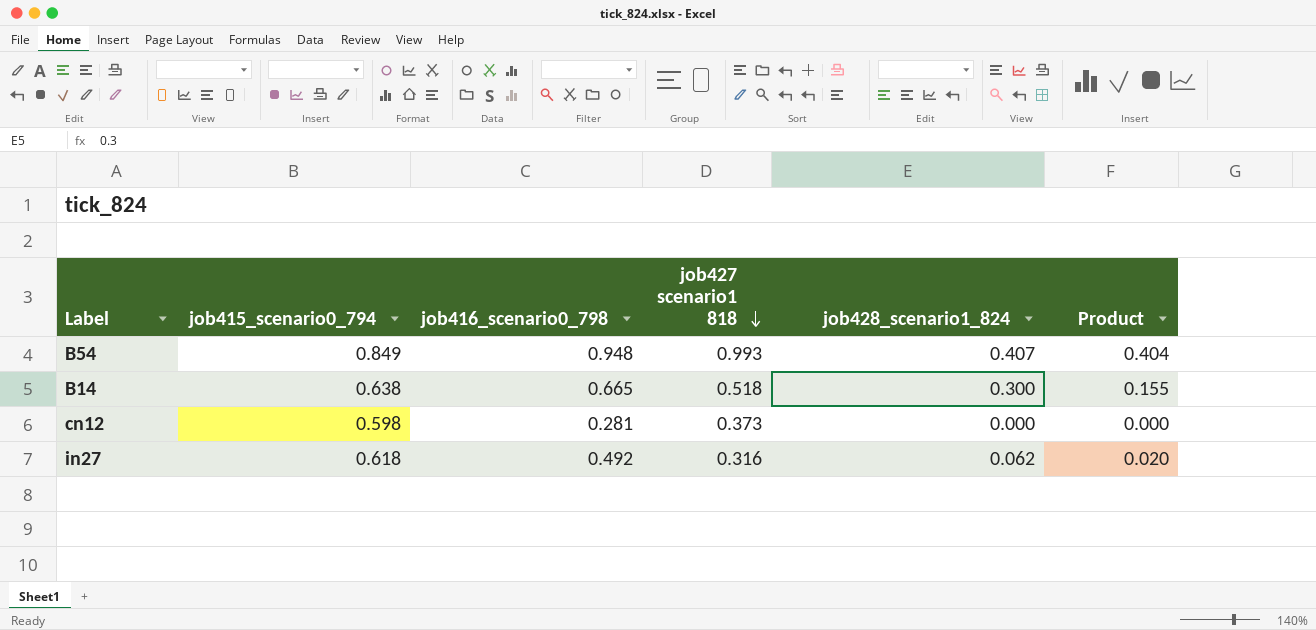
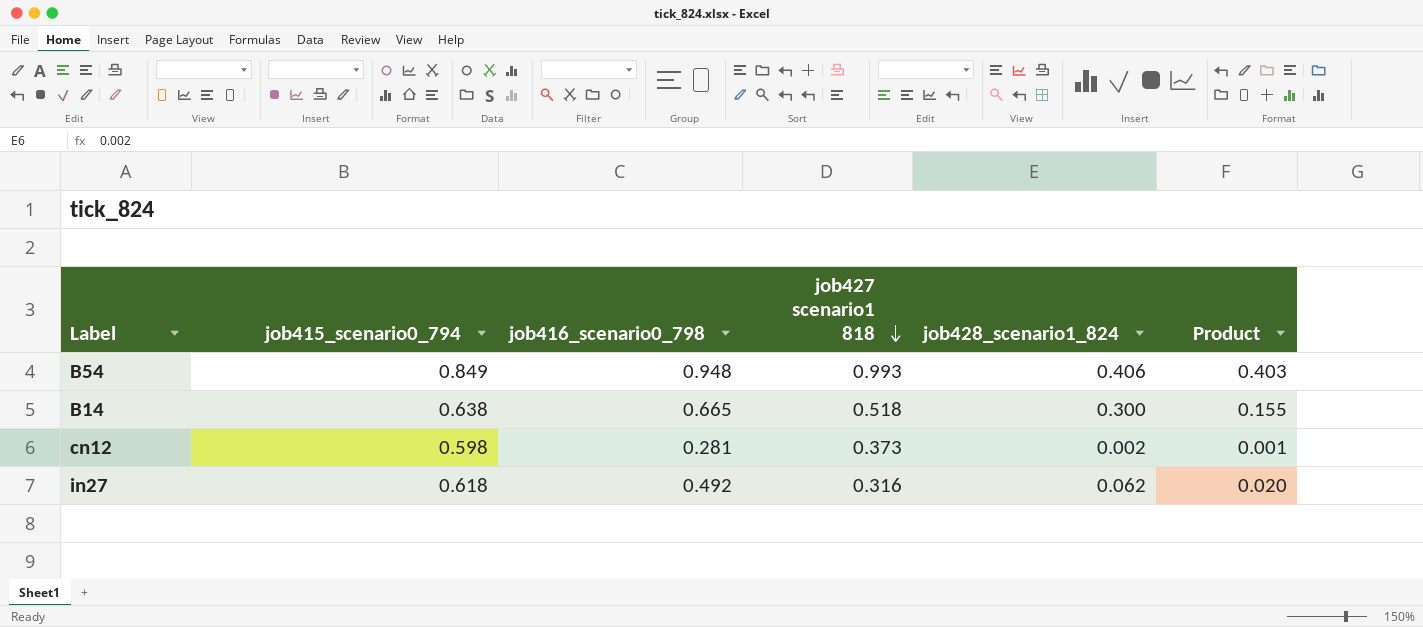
B54 | job428_scenario1_824: 0.407 -> 0.406
B54 | Product: 0.404 -> 0.403
cn12 | job428_scenario1_824: 0.000 -> 0.002
cn12 | Product: 0.000 -> 0.001

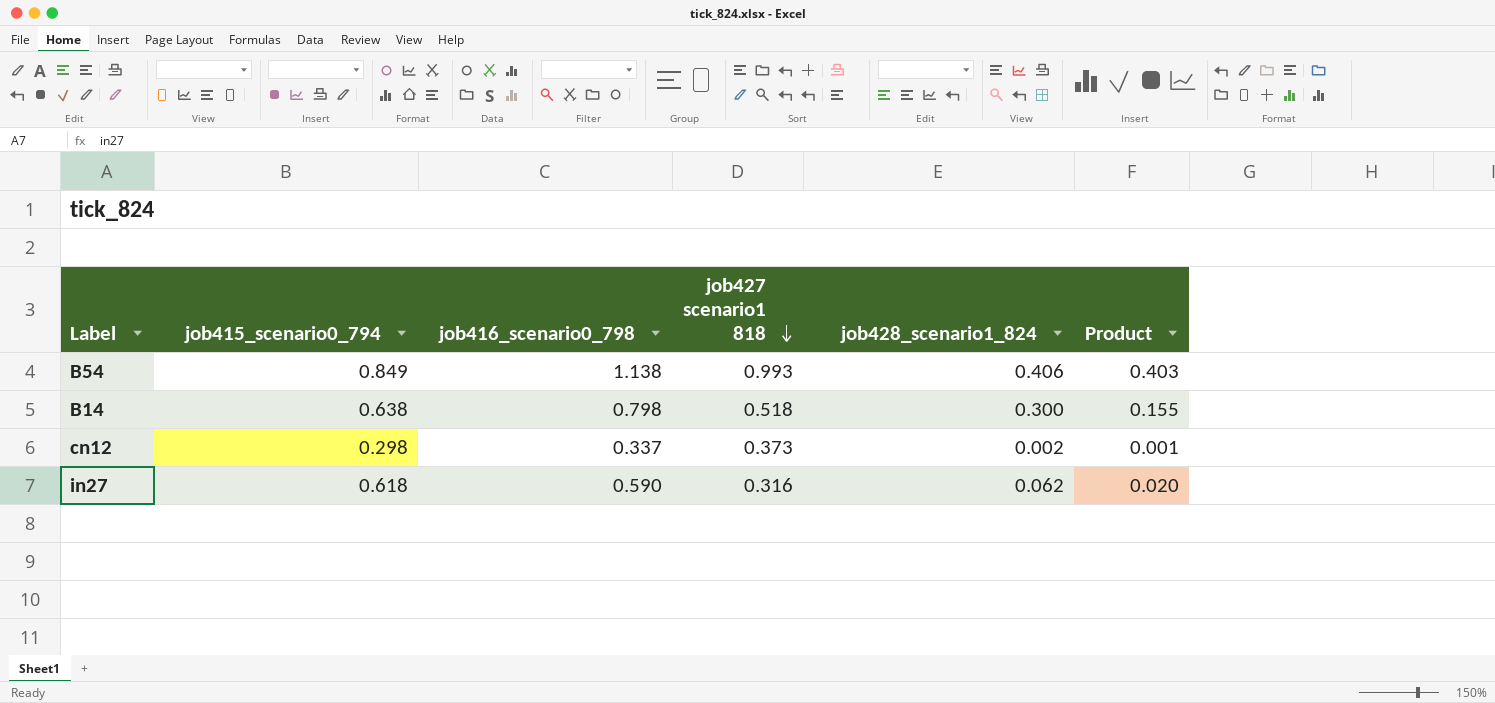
B54 | job416_scenario0_798: 0.948 -> 1.138
B14 | job416_scenario0_798: 0.665 -> 0.798
cn12 | job415_scenario0_794: 0.598 -> 0.298
cn12 | job416_scenario0_798: 0.281 -> 0.337
in27 | job416_scenario0_798: 0.492 -> 0.590

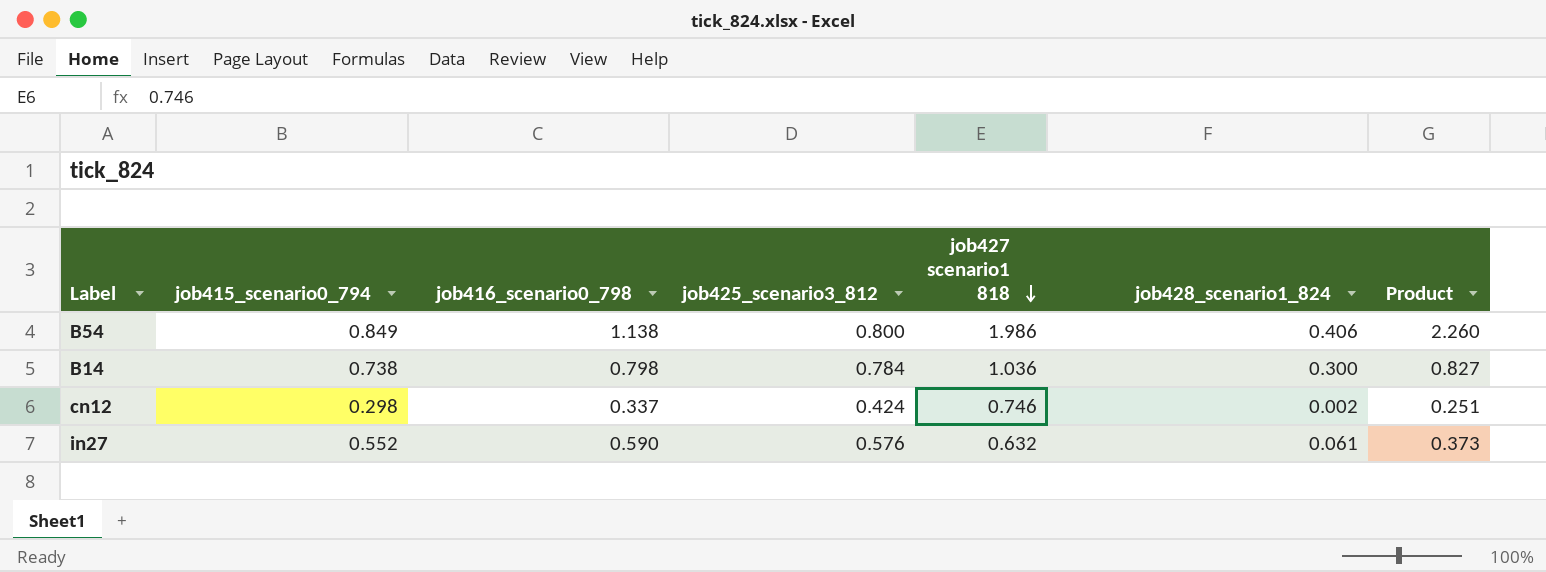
column job425_scenario3_812 | position: none -> 4
column Product | formula: [job427 scenario1 818] * [job428_scenario1_824] -> [job416_scenario0_798] * [job427 scenario1 818]
B54 | job427 scenario1 818: 0.993 -> 1.986
B14 | job415_scenario0_794: 0.638 -> 0.738
B14 | job427 scenario1 818: 0.518 -> 1.036
cn12 | job427 scenario1 818: 0.373 -> 0.746
in27 | job415_scenario0_794: 0.618 -> 0.552
in27 | job427 scenario1 818: 0.316 -> 0.632
in27 | job428_scenario1_824: 0.062 -> 0.061

